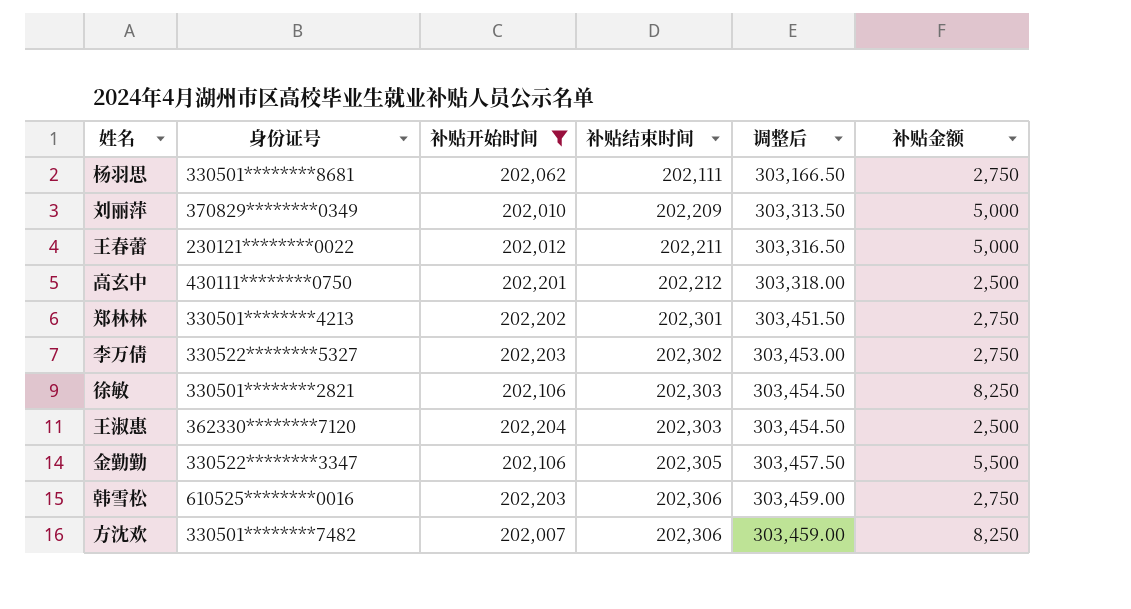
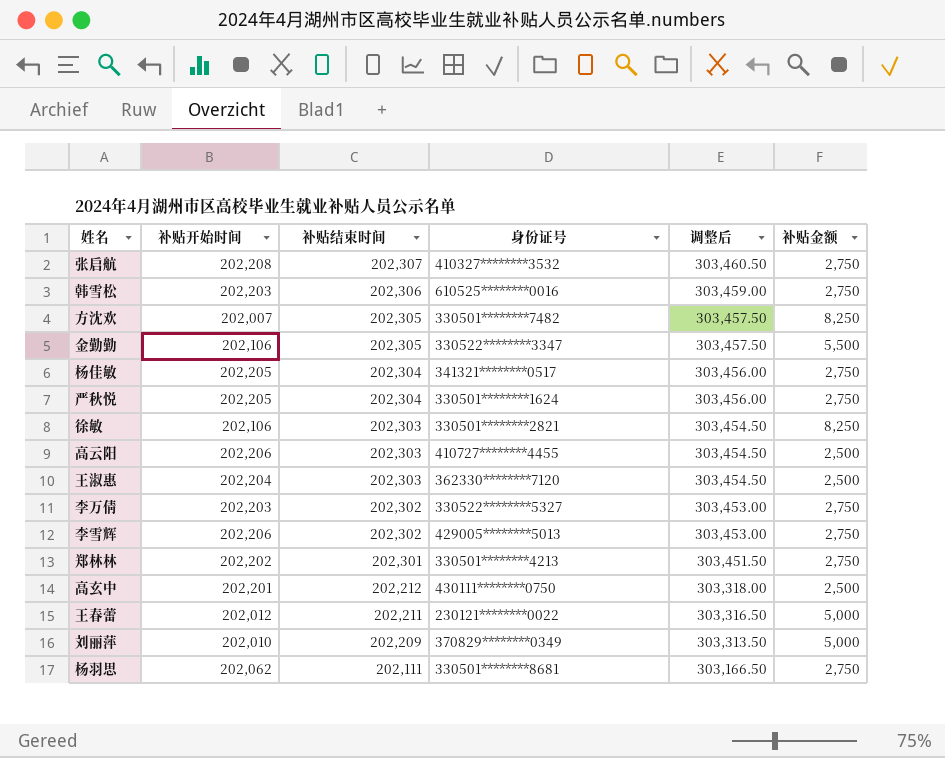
filter: 补贴开始时间 <= 202,204 -> none
row order: 补贴结束时间 ascending -> 补贴结束时间 descending
column 身份证号 | position: 2 -> 4
方沈欢 | 补贴结束时间: 202,306 -> 202,305
方沈欢 | 调整后: 303,459.00 -> 303,457.50

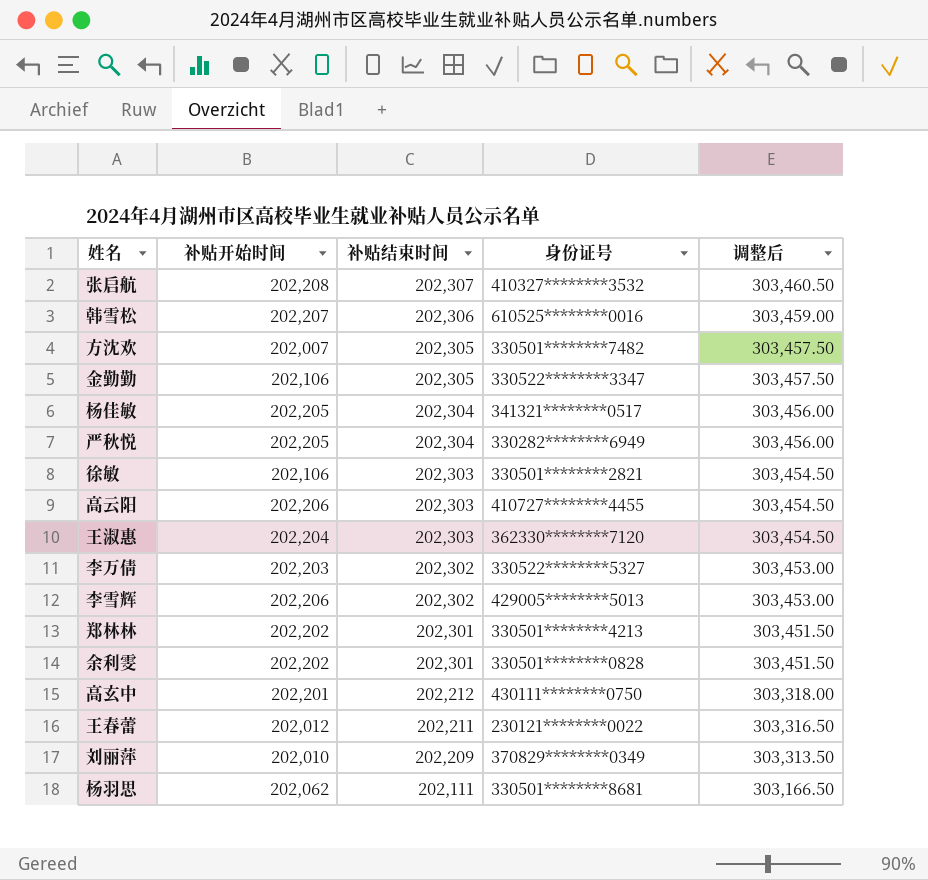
column 补贴金额 | position: 6 -> none
韩雪松 | 补贴开始时间: 202,203 -> 202,207
严秋悦 | 身份证号: 330501********1624 -> 330282********6949
row 余利雯: none -> 202,202 | 202,301 | 330501********0828 | 303,451.50

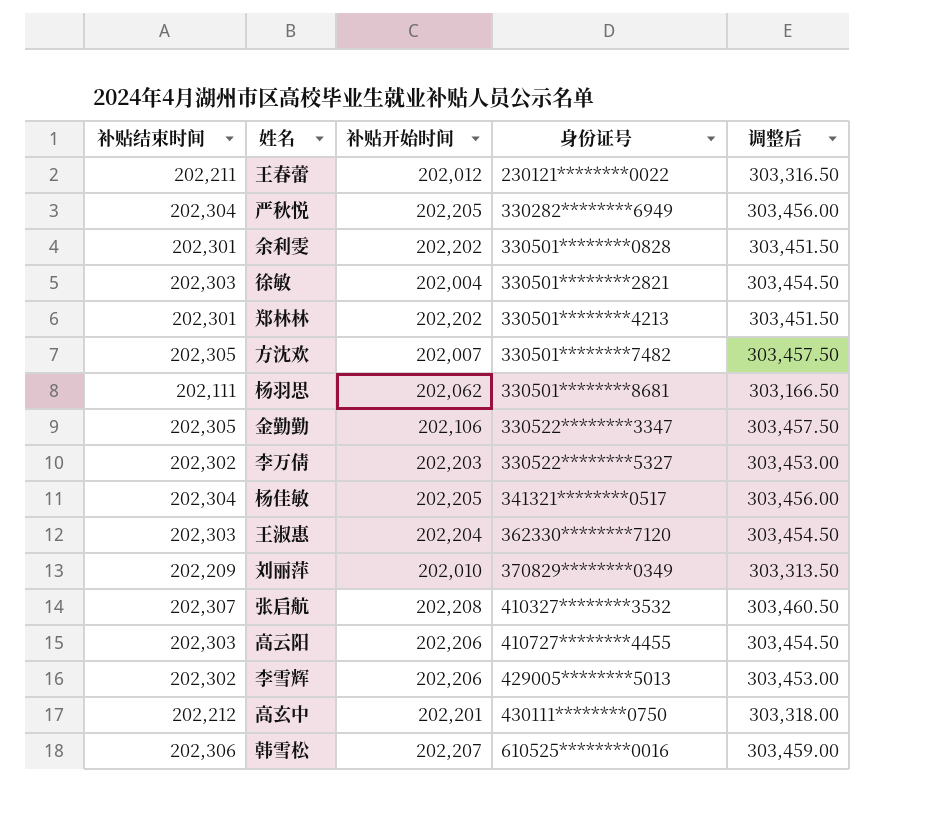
row order: 补贴结束时间 descending -> 身份证号 ascending
column 补贴结束时间 | position: 3 -> 1
徐敏 | 补贴开始时间: 202,106 -> 202,004

